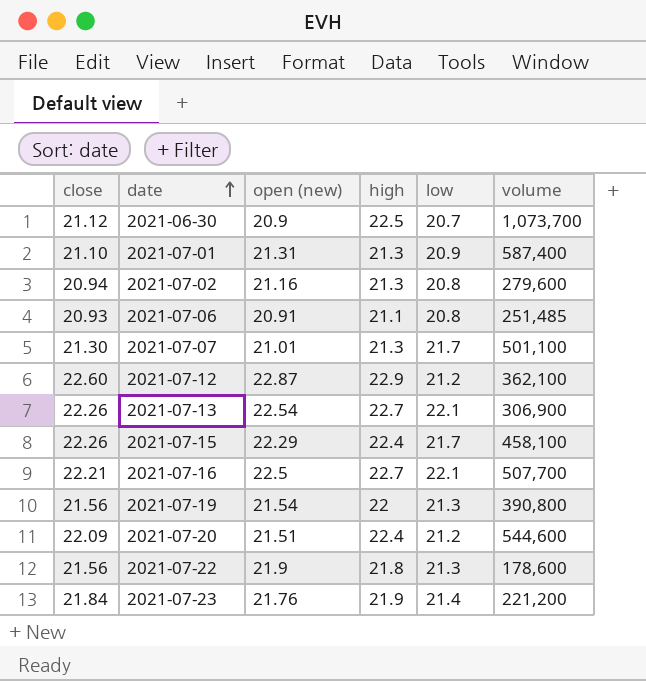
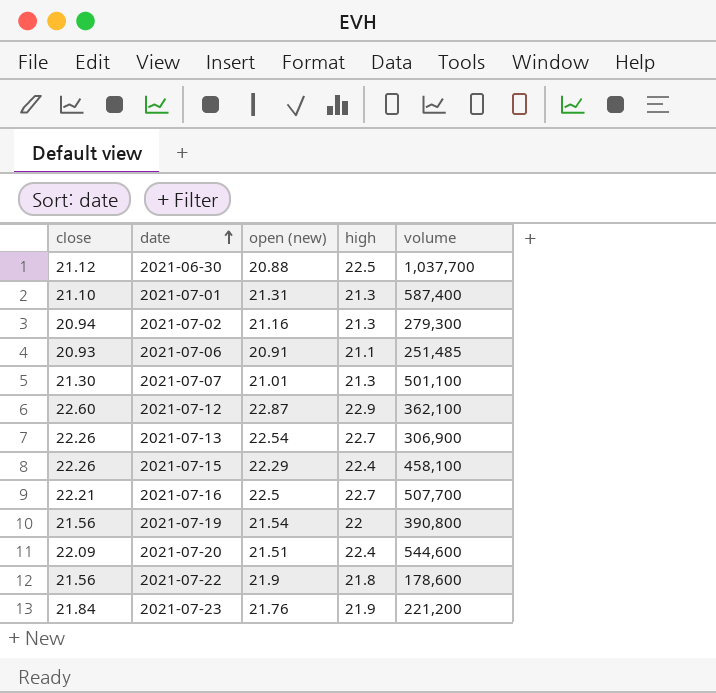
column low | position: 5 -> none
2021-06-30 | open (new): 20.9 -> 20.88
2021-06-30 | volume: 1,073,700 -> 1,037,700
2021-07-02 | volume: 279,600 -> 279,300

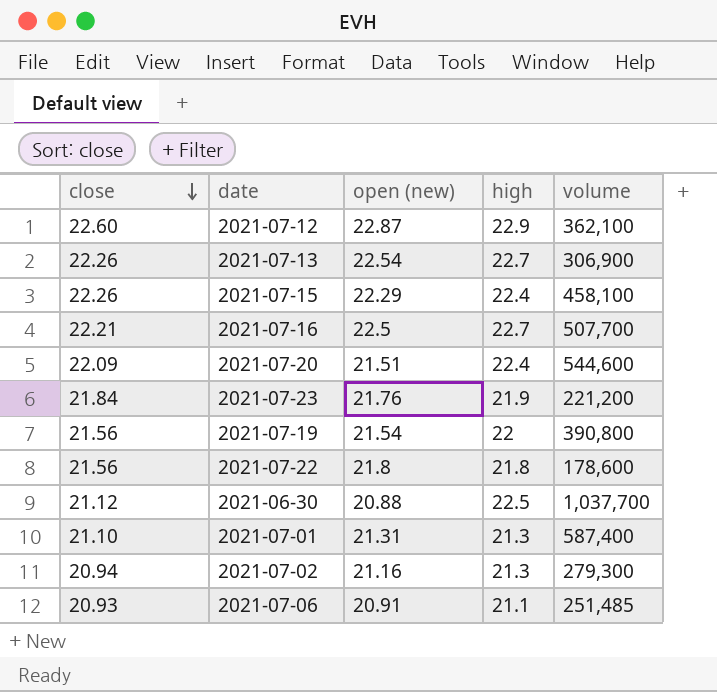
row order: date ascending -> close descending
row 2021-07-07: 21.30 | 21.01 | 21.3 | 501,100 -> none
2021-07-22 | open (new): 21.9 -> 21.8

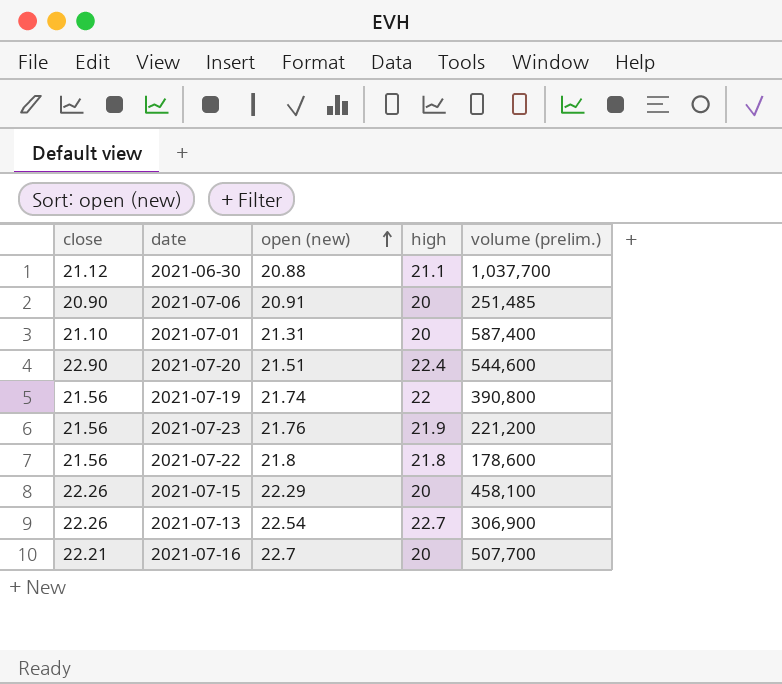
row order: close descending -> open (new) ascending
column name: volume -> volume (prelim.)
row 2021-07-12: 22.60 | 22.87 | 22.9 | 362,100 -> none
row 2021-07-02: 20.94 | 21.16 | 21.3 | 279,300 -> none
2021-06-30 | high: 22.5 -> 21.1
2021-07-06 | close: 20.93 -> 20.90
2021-07-06 | high: 21.1 -> 20
2021-07-01 | high: 21.3 -> 20
2021-07-20 | close: 22.09 -> 22.90
2021-07-19 | open (new): 21.54 -> 21.74
2021-07-23 | close: 21.84 -> 21.56
2021-07-15 | high: 22.4 -> 20
2021-07-16 | open (new): 22.5 -> 22.7
2021-07-16 | high: 22.7 -> 20

